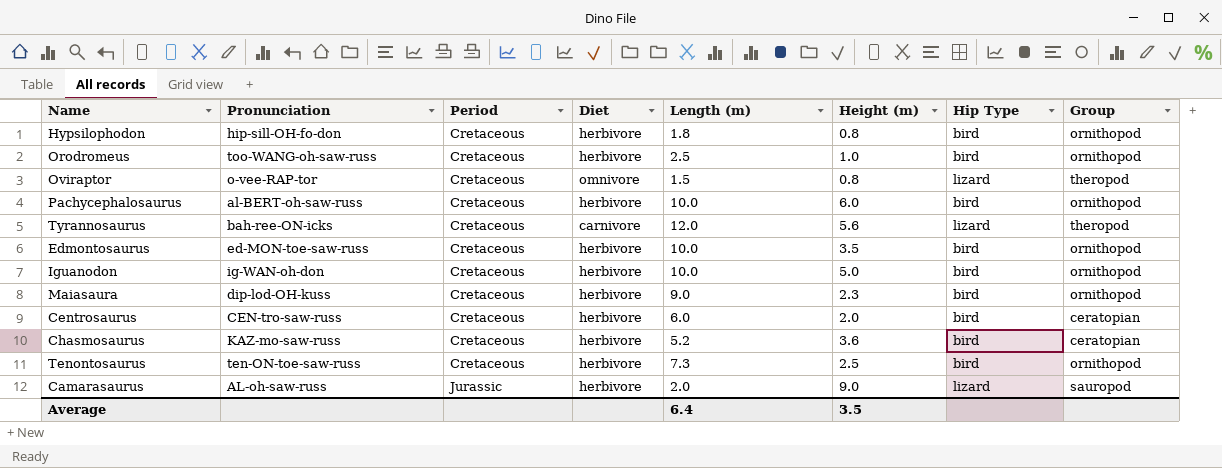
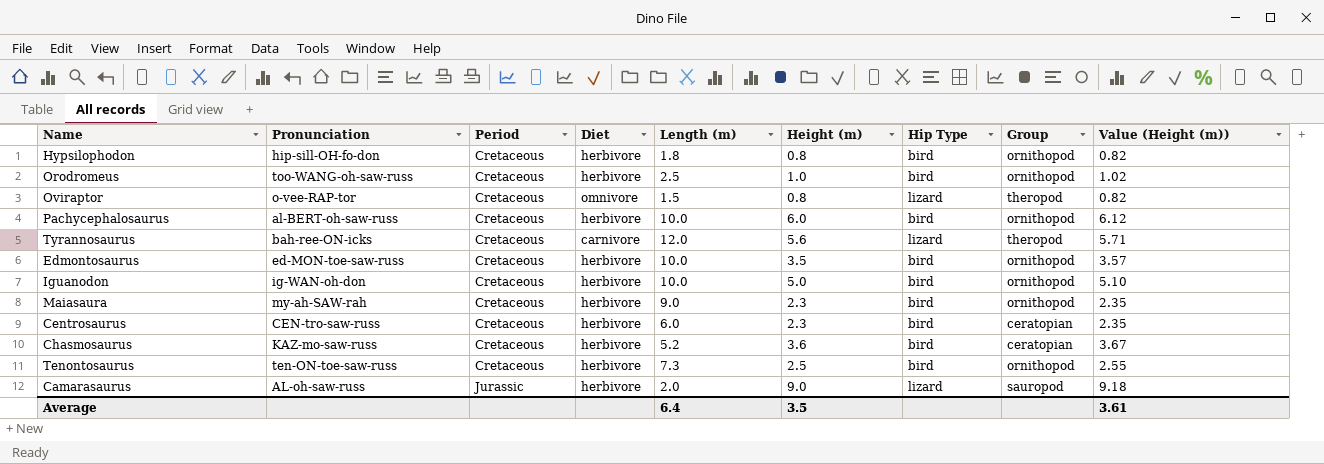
column Value (Height (m)) | formula: none -> [Height (m)] * 1.02
Maiasaura | Pronunciation: dip-lod-OH-kuss -> my-ah-SAW-rah
Centrosaurus | Height (m): 2.0 -> 2.3

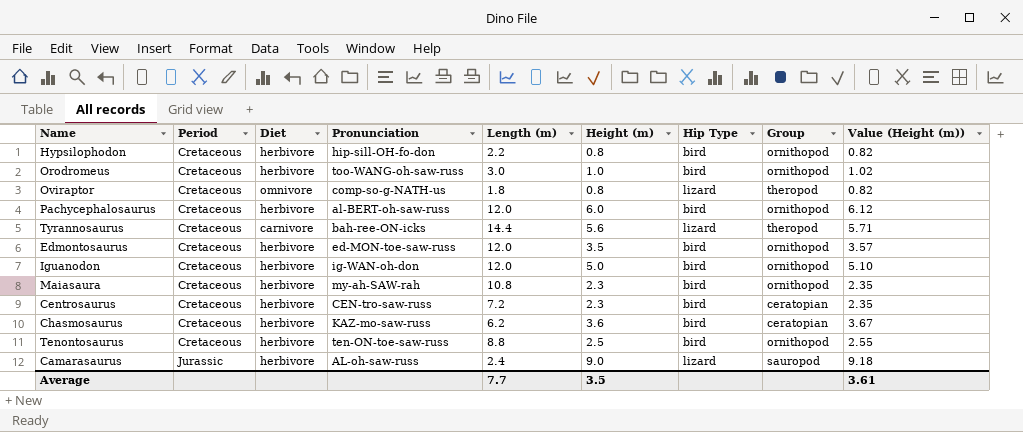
column Pronunciation | position: 2 -> 4
Hypsilophodon | Length (m): 1.8 -> 2.2
Orodromeus | Length (m): 2.5 -> 3.0
Oviraptor | Pronunciation: o-vee-RAP-tor -> comp-so-g-NATH-us
Oviraptor | Length (m): 1.5 -> 1.8
Pachycephalosaurus | Length (m): 10.0 -> 12.0
Tyrannosaurus | Length (m): 12.0 -> 14.4
Edmontosaurus | Length (m): 10.0 -> 12.0
Iguanodon | Length (m): 10.0 -> 12.0
Maiasaura | Length (m): 9.0 -> 10.8
Centrosaurus | Length (m): 6.0 -> 7.2
Chasmosaurus | Length (m): 5.2 -> 6.2
Tenontosaurus | Length (m): 7.3 -> 8.8
Camarasaurus | Length (m): 2.0 -> 2.4
Average | Length (m): 6.4 -> 7.7

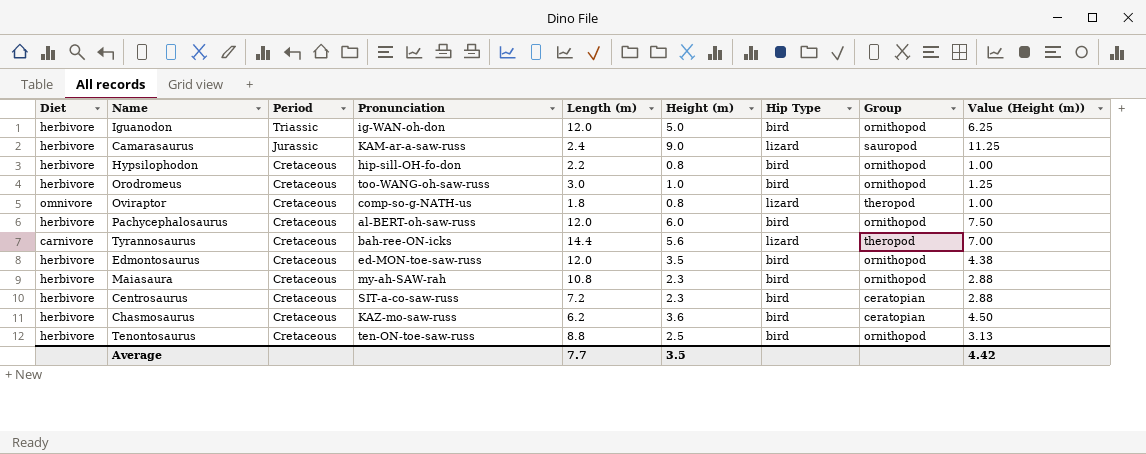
row order: Period ascending -> Period descending
column Diet | position: 3 -> 1
column Value (Height (m)) | formula: [Height (m)] * 1.02 -> [Height (m)] * 1.25
Iguanodon | Period: Cretaceous -> Triassic
Camarasaurus | Pronunciation: AL-oh-saw-russ -> KAM-ar-a-saw-russ
Centrosaurus | Pronunciation: CEN-tro-saw-russ -> SIT-a-co-saw-russ
Average | Value (Height (m)): 3.61 -> 4.42

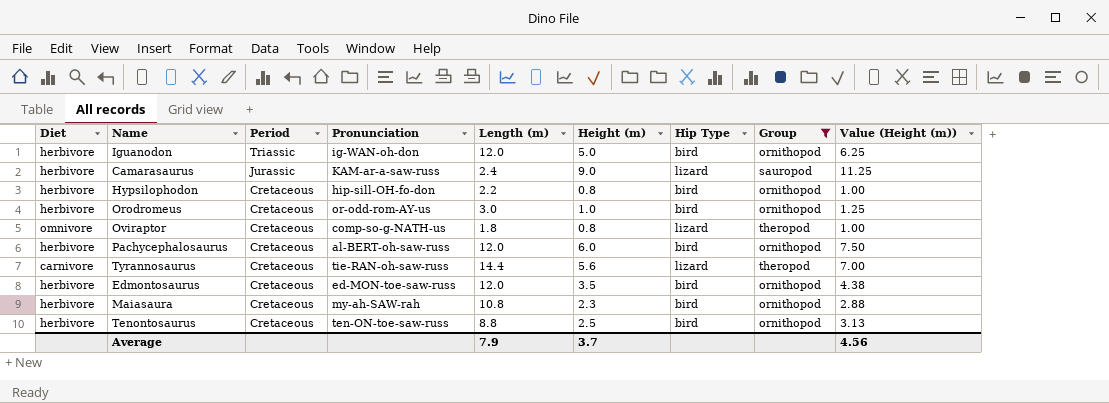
filter: none -> Group != ceratopian
Orodromeus | Pronunciation: too-WANG-oh-saw-russ -> or-odd-rom-AY-us
Tyrannosaurus | Pronunciation: bah-ree-ON-icks -> tie-RAN-oh-saw-russ
Average | Length (m): 7.7 -> 7.9
Average | Height (m): 3.5 -> 3.7
Average | Value (Height (m)): 4.42 -> 4.56

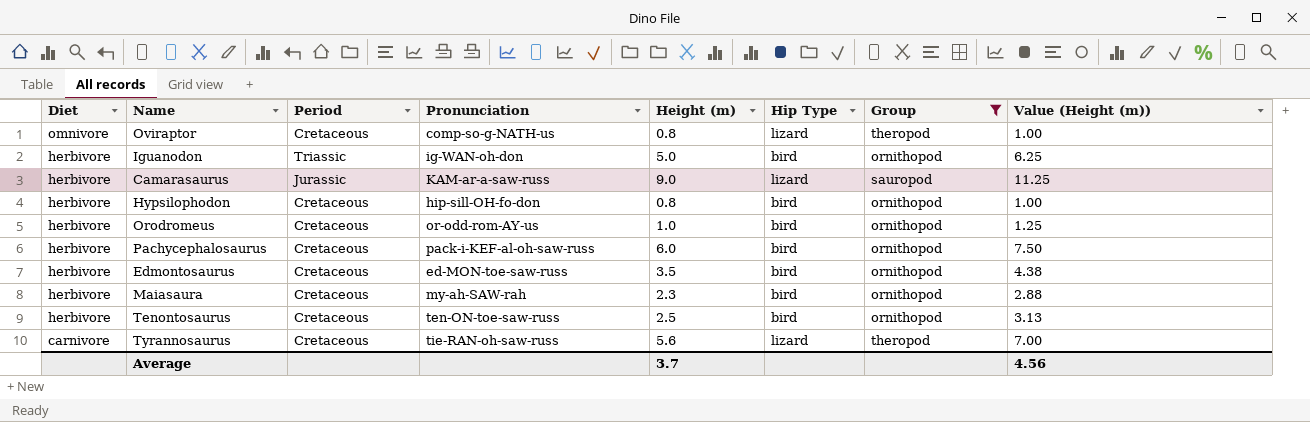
row order: Period descending -> Diet descending
column Length (m) | position: 5 -> none
Pachycephalosaurus | Pronunciation: al-BERT-oh-saw-russ -> pack-i-KEF-al-oh-saw-russ

